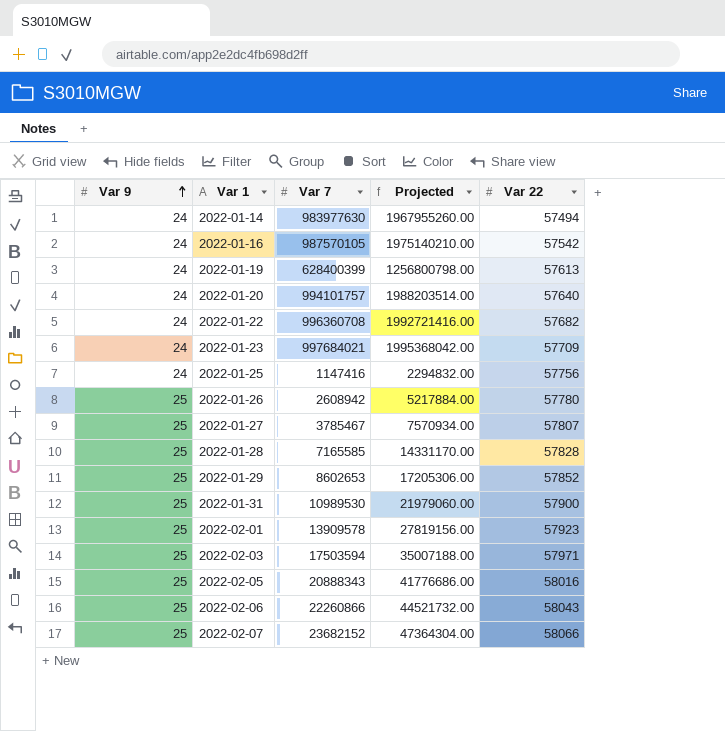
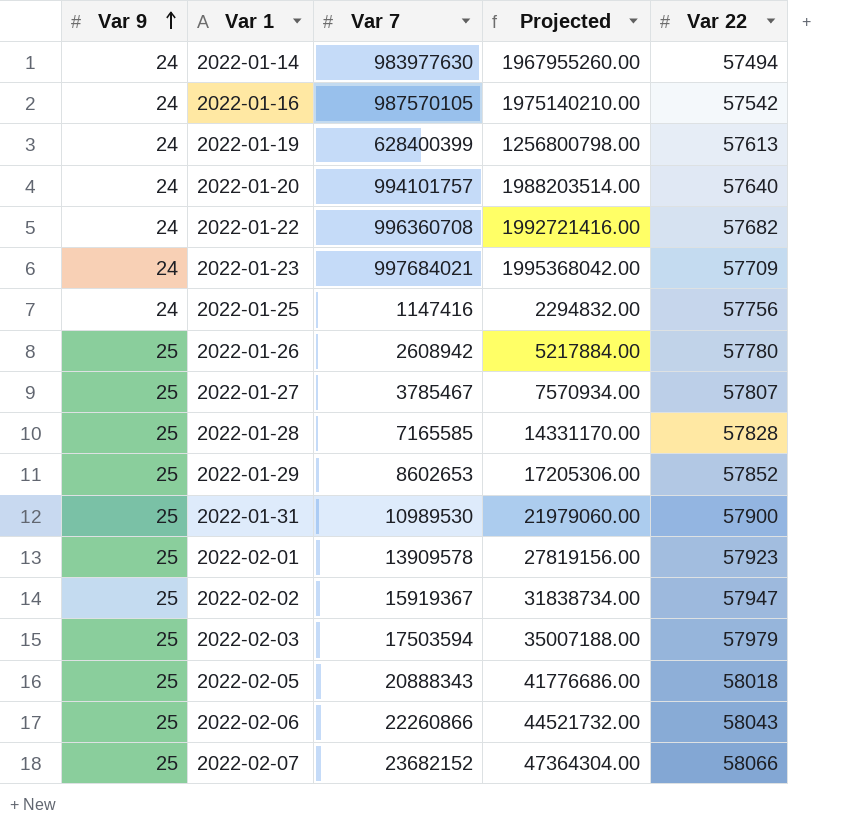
row 2022-02-02: none -> 25 | 15919367 | 31838734.00 | 57947
2022-02-03 | Var 22: 57971 -> 57979
2022-02-05 | Var 22: 58016 -> 58018

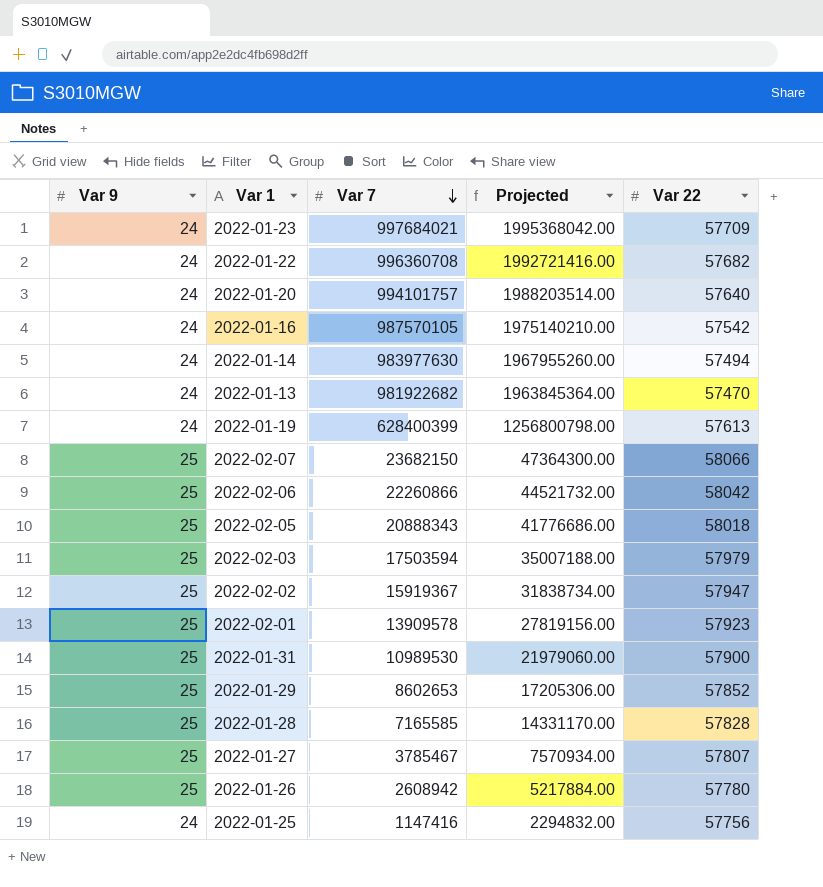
row order: Var 9 ascending -> Var 7 descending
row 2022-01-13: none -> 24 | 981922682 | 1963845364.00 | 57470
2022-02-07 | Var 7: 23682152 -> 23682150
2022-02-07 | Projected: 47364304.00 -> 47364300.00
2022-02-06 | Var 22: 58043 -> 58042

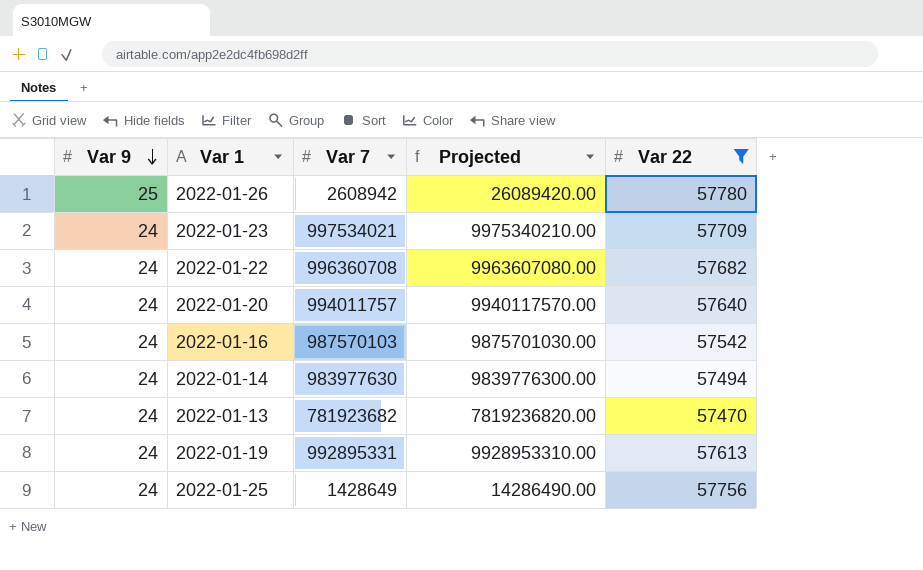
filter: none -> Var 22 <= 57780
row order: Var 7 descending -> Var 9 descending
column Projected | formula: [Var 7] * 2 -> [Var 7] * 10
2022-01-23 | Var 7: 997684021 -> 997534021
2022-01-20 | Var 7: 994101757 -> 994011757
2022-01-16 | Var 7: 987570105 -> 987570103
2022-01-13 | Var 7: 981922682 -> 781923682
2022-01-19 | Var 7: 628400399 -> 992895331
2022-01-25 | Var 7: 1147416 -> 1428649

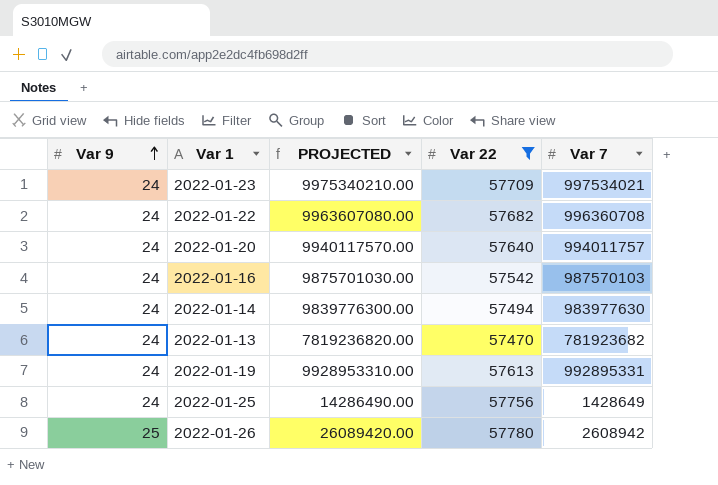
row order: Var 9 descending -> Var 9 ascending
column name: Projected -> PROJECTED
column Var 7 | position: 3 -> 5

